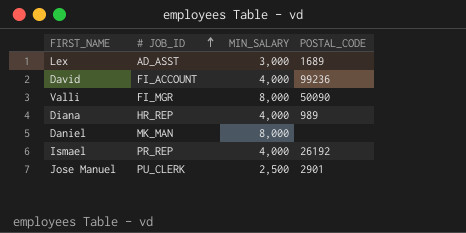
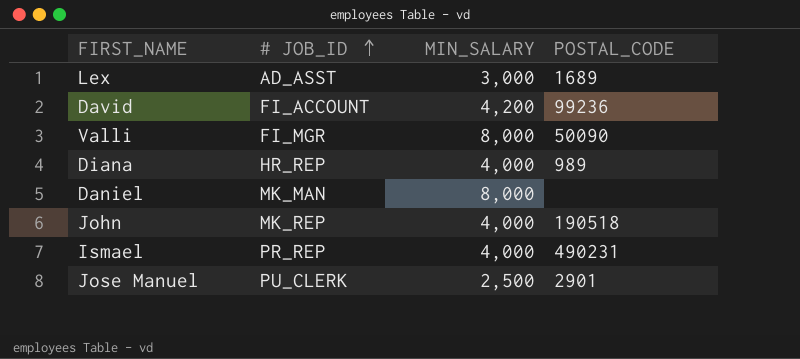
David | MIN_SALARY: 4,000 -> 4,200
row John: none -> MK_REP | 4,000 | 190518
Ismael | POSTAL_CODE: 26192 -> 490231

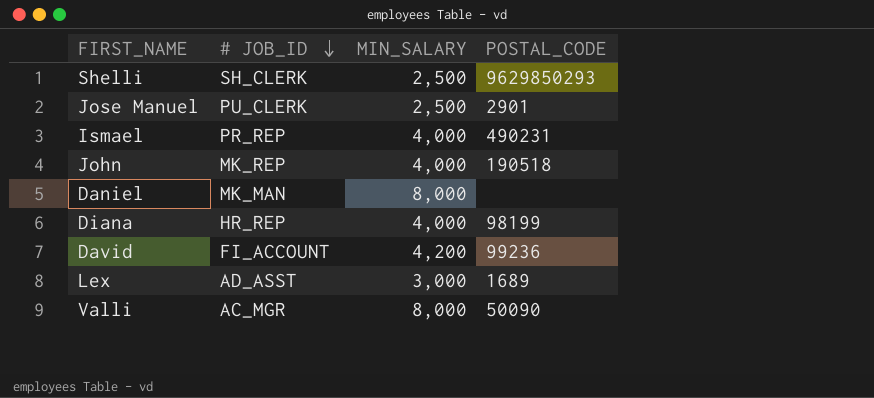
row order: # JOB_ID ascending -> # JOB_ID descending
row Shelli: none -> SH_CLERK | 2,500 | 9629850293
Diana | POSTAL_CODE: 989 -> 98199
Valli | # JOB_ID: FI_MGR -> AC_MGR

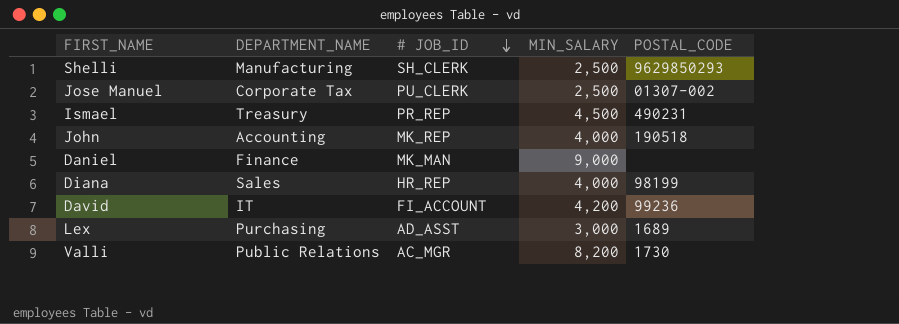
column DEPARTMENT_NAME | position: none -> 2
Jose Manuel | POSTAL_CODE: 2901 -> 01307-002
Ismael | MIN_SALARY: 4,000 -> 4,500
Daniel | MIN_SALARY: 8,000 -> 9,000
Valli | MIN_SALARY: 8,000 -> 8,200
Valli | POSTAL_CODE: 50090 -> 1730

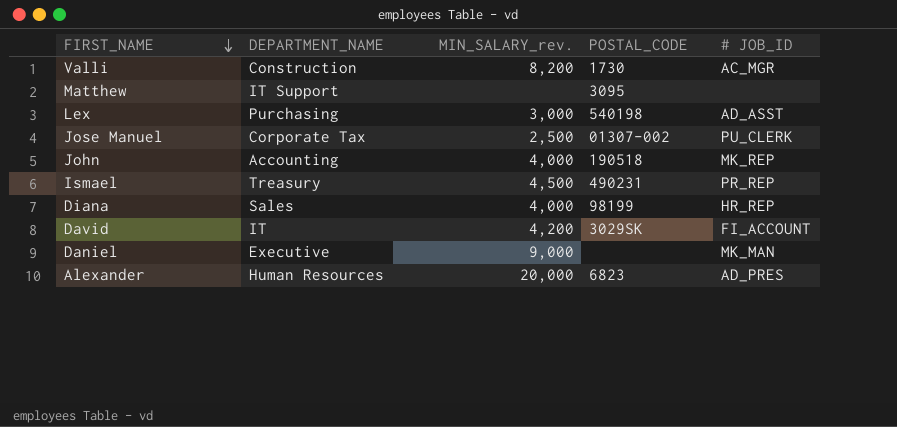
row order: # JOB_ID descending -> FIRST_NAME descending
column name: MIN_SALARY -> MIN_SALARY_rev.
column # JOB_ID | position: 3 -> 5
row Shelli: Manufacturing | SH_CLERK | 2,500 | 9629850293 -> none
Valli | DEPARTMENT_NAME: Public Relations -> Construction
row Matthew: none -> IT Support | none | 3095 | none
Lex | POSTAL_CODE: 1689 -> 540198
David | POSTAL_CODE: 99236 -> 3029SK
Daniel | DEPARTMENT_NAME: Finance -> Executive
row Alexander: none -> Human Resources | 20,000 | 6823 | AD_PRES

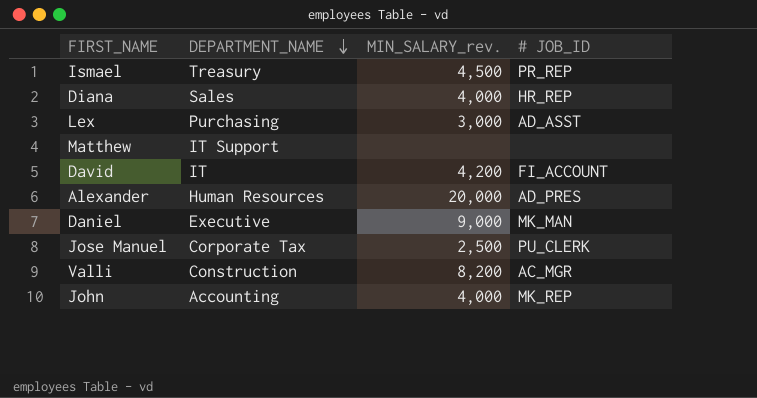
row order: FIRST_NAME descending -> DEPARTMENT_NAME descending
column POSTAL_CODE | position: 4 -> none

